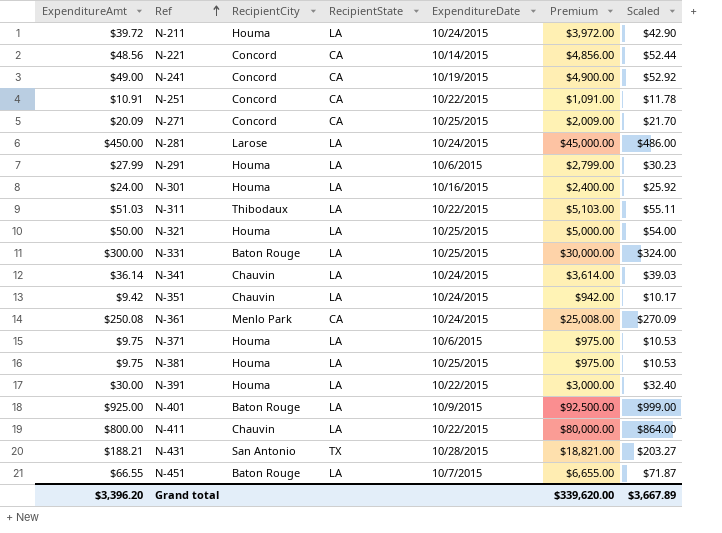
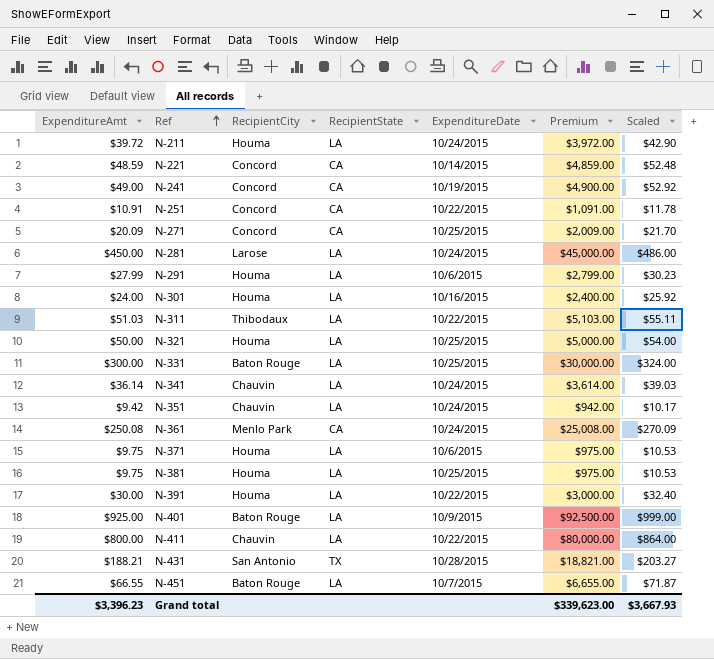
N-221 | ExpenditureAmt: $48.56 -> $48.59
N-221 | Premium: $4,856.00 -> $4,859.00
N-221 | Scaled: $52.44 -> $52.48
Grand total | ExpenditureAmt: $3,396.20 -> $3,396.23
Grand total | Premium: $339,620.00 -> $339,623.00
Grand total | Scaled: $3,667.89 -> $3,667.93

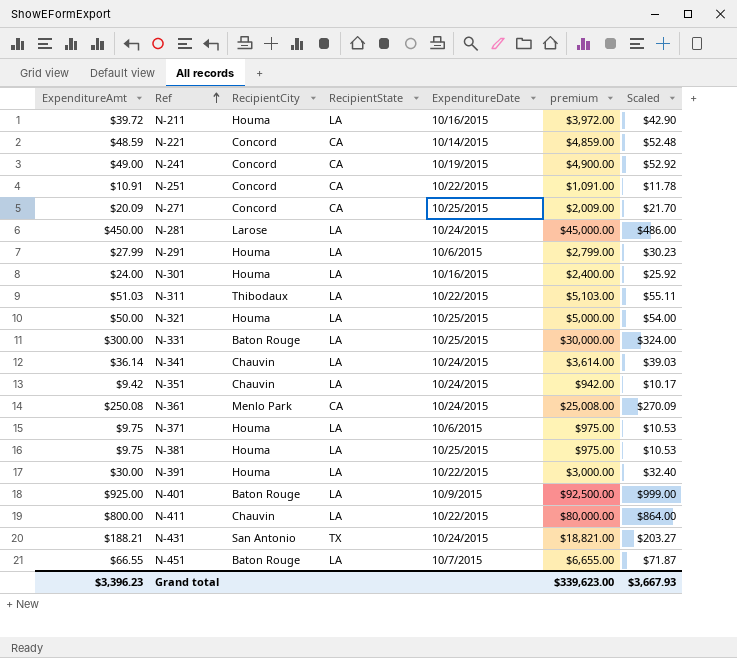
column name: Premium -> premium
N-211 | ExpenditureDate: 10/24/2015 -> 10/16/2015
N-431 | ExpenditureDate: 10/28/2015 -> 10/24/2015

